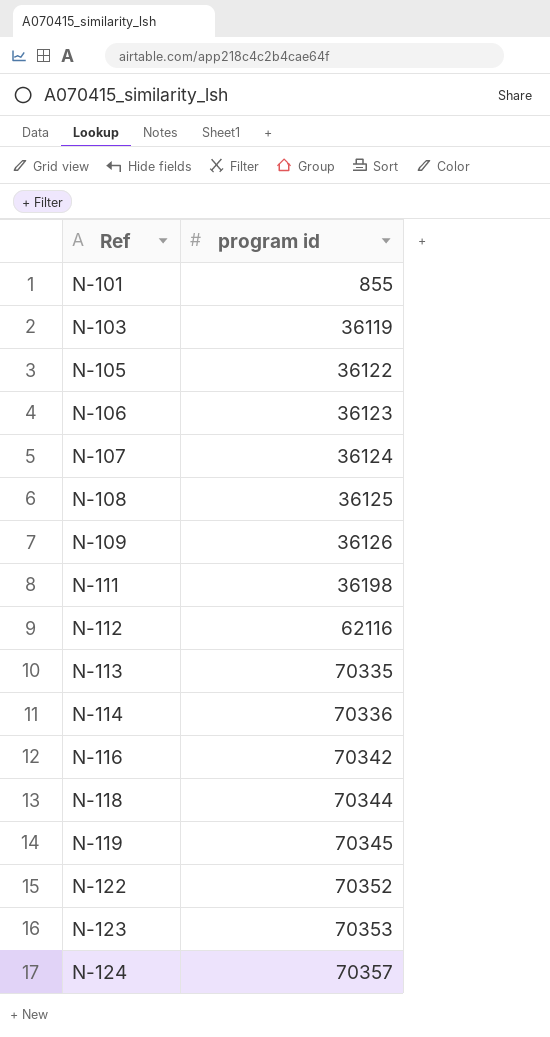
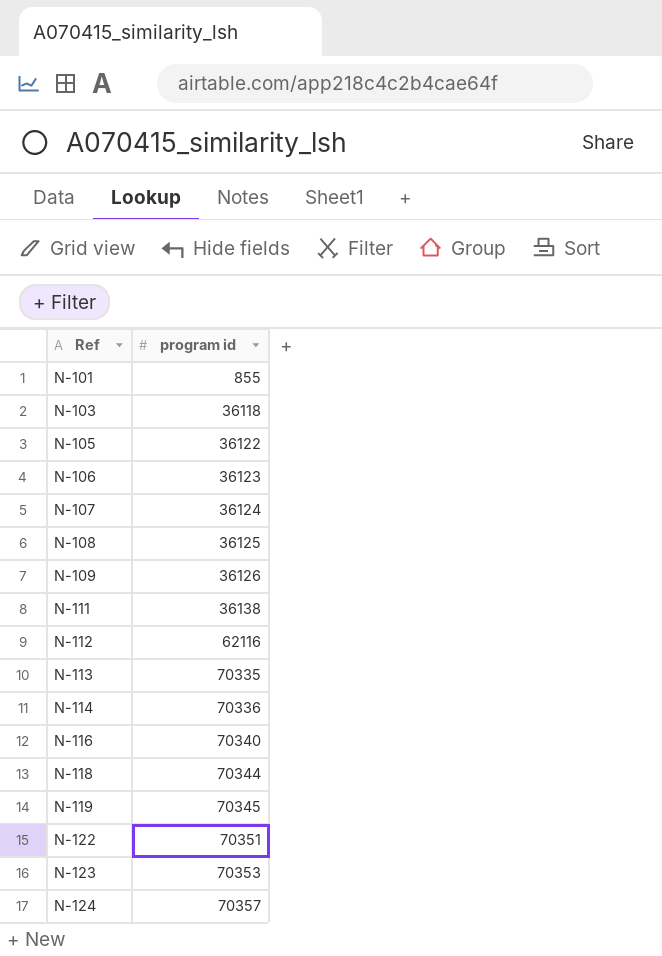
N-103 | program id: 36119 -> 36118
N-111 | program id: 36198 -> 36138
N-116 | program id: 70342 -> 70340
N-122 | program id: 70352 -> 70351

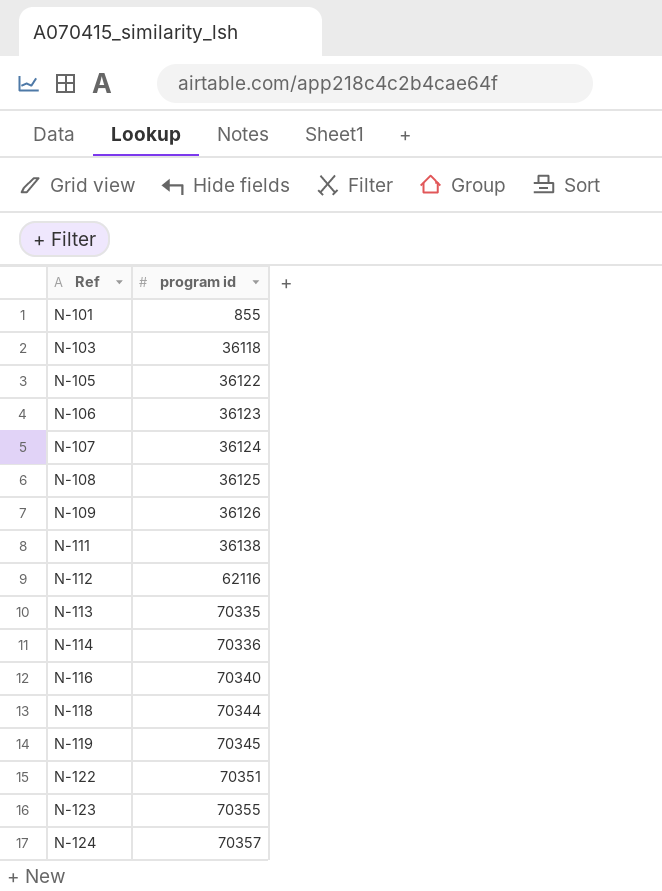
N-123 | program id: 70353 -> 70355

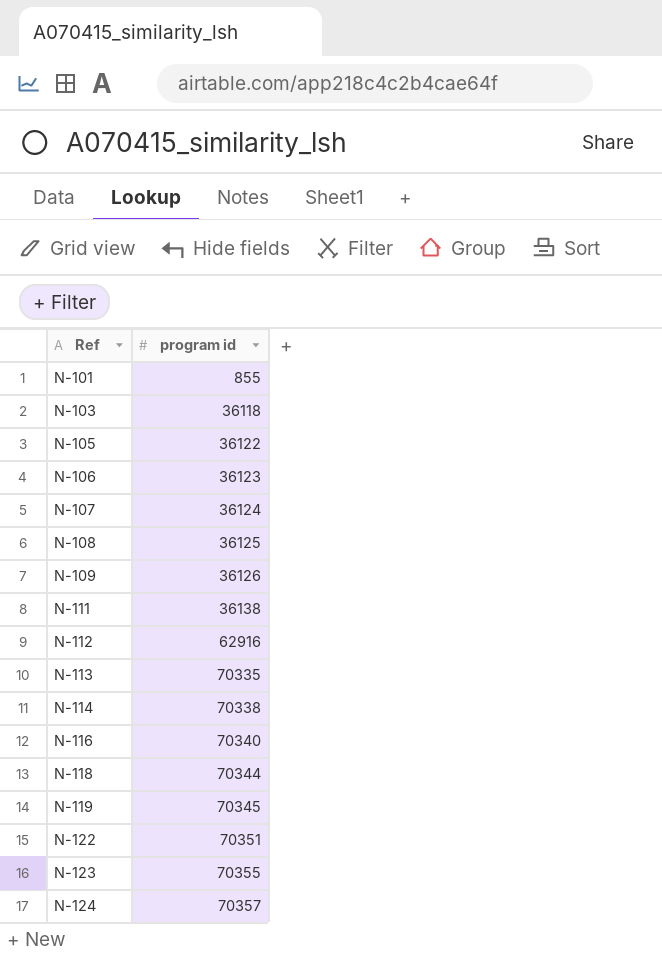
N-112 | program id: 62116 -> 62916
N-114 | program id: 70336 -> 70338

